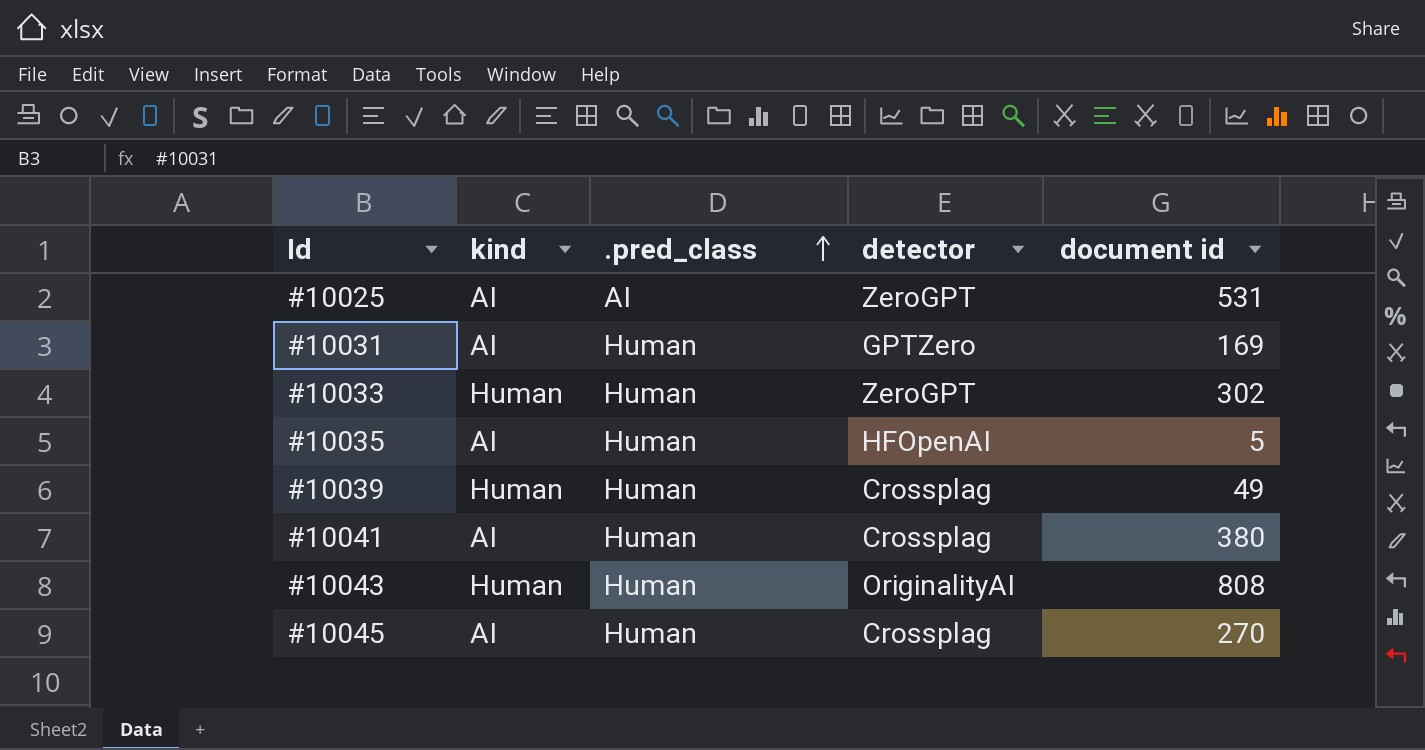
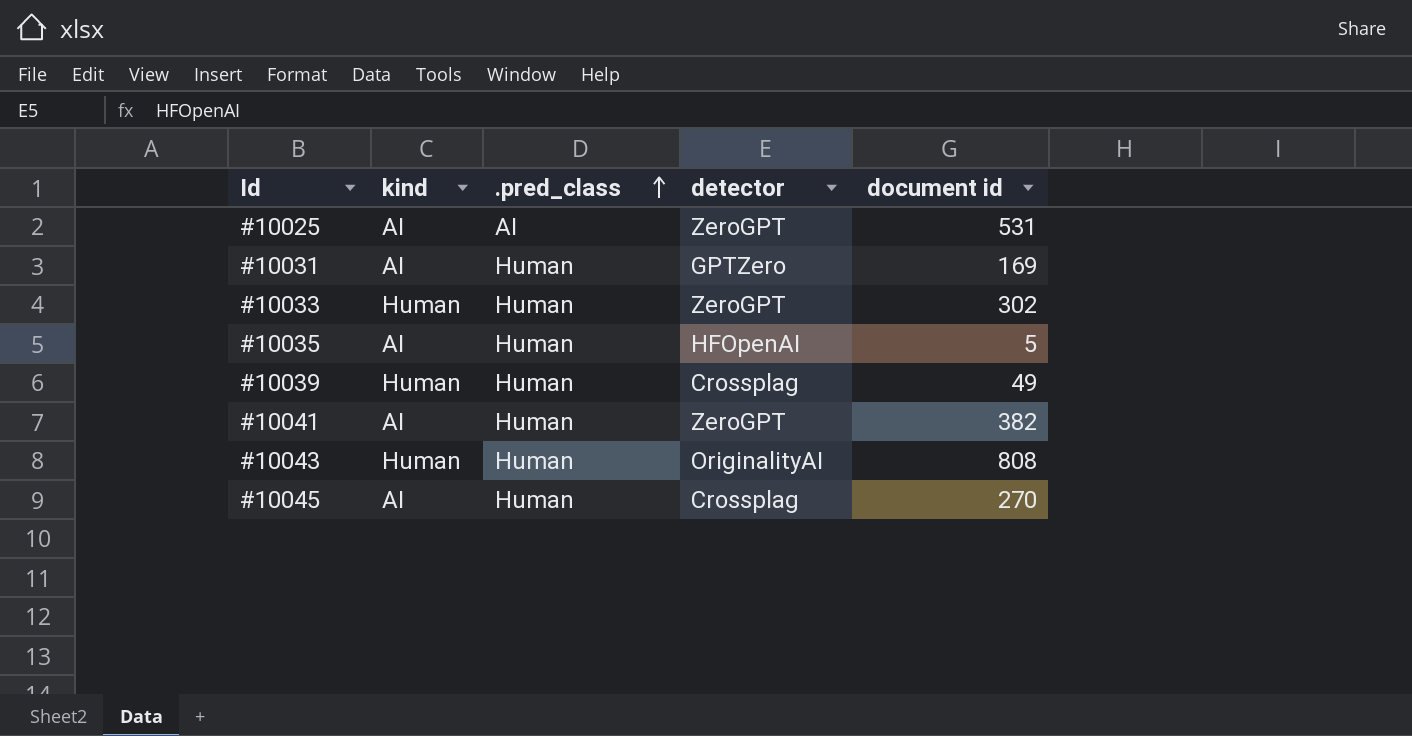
#10041 | detector: Crossplag -> ZeroGPT
#10041 | document id: 380 -> 382

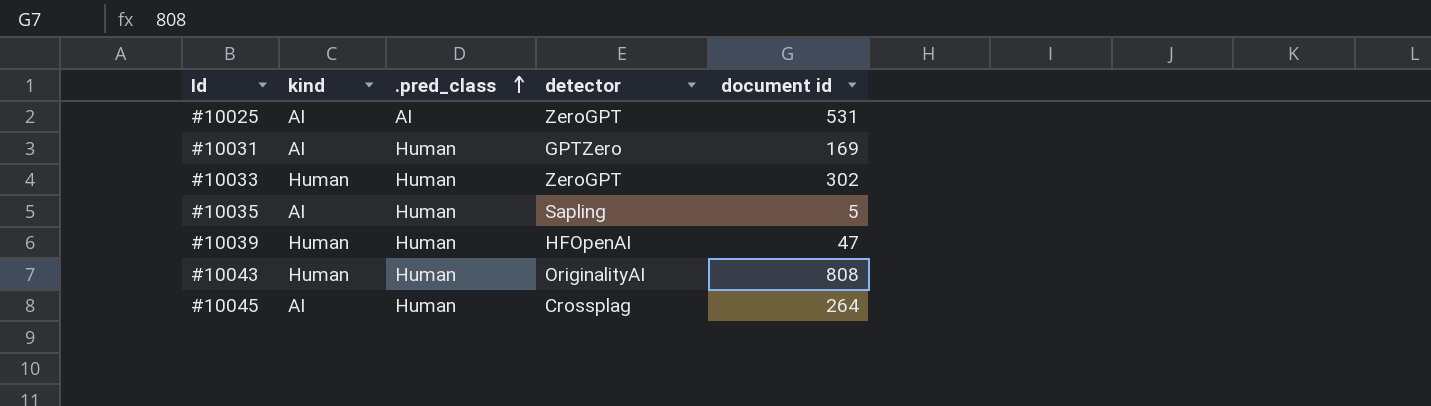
row #10041: AI | Human | ZeroGPT | 382 -> none
#10035 | detector: HFOpenAI -> Sapling
#10039 | detector: Crossplag -> HFOpenAI
#10039 | document id: 49 -> 47
#10045 | document id: 270 -> 264

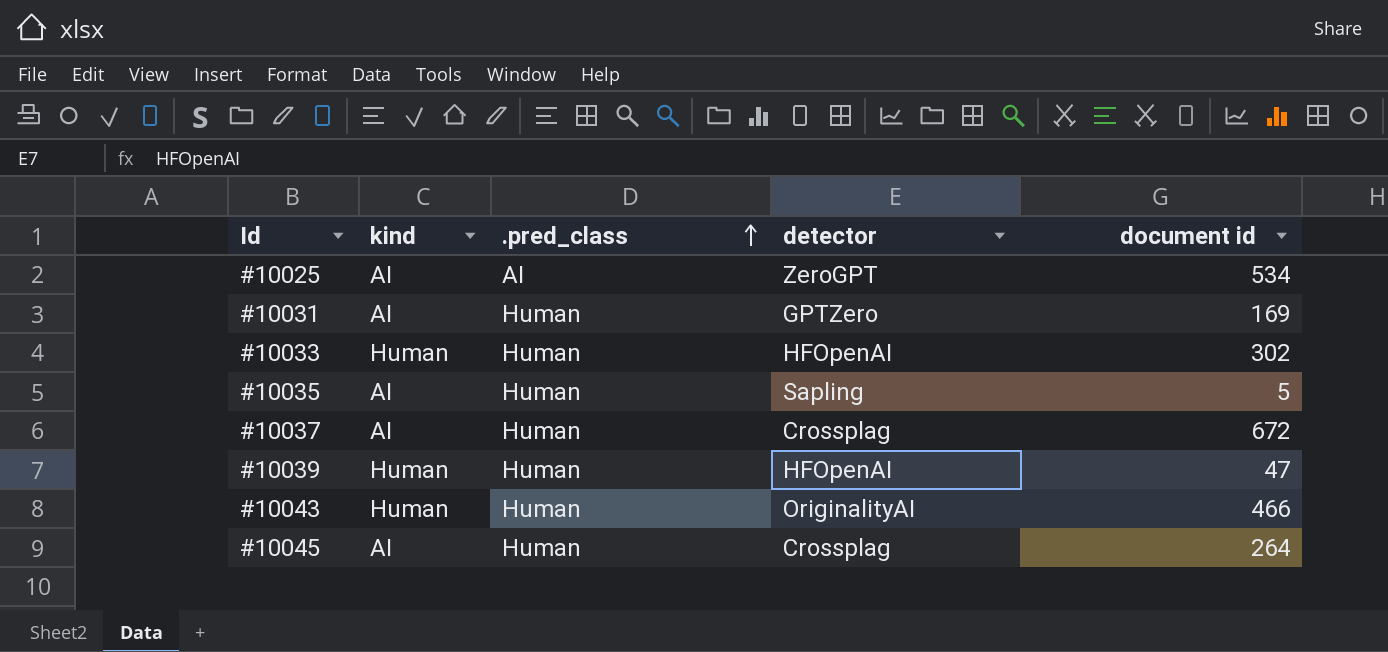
#10025 | document id: 531 -> 534
#10033 | detector: ZeroGPT -> HFOpenAI
row #10037: none -> AI | Human | Crossplag | 672
#10043 | document id: 808 -> 466

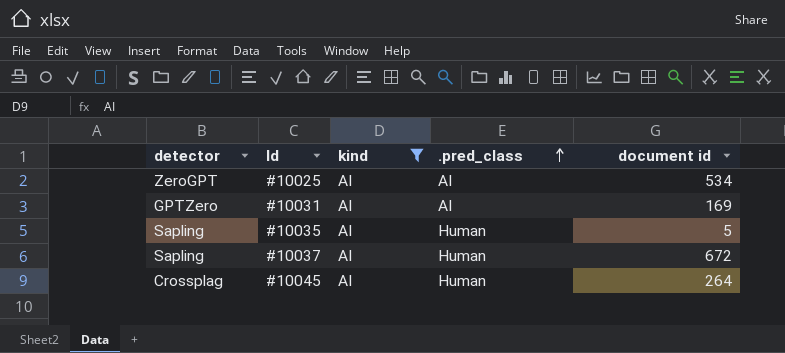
filter: none -> kind = AI
column detector | position: 4 -> 1
#10031 | .pred_class: Human -> AI
#10037 | detector: Crossplag -> Sapling

